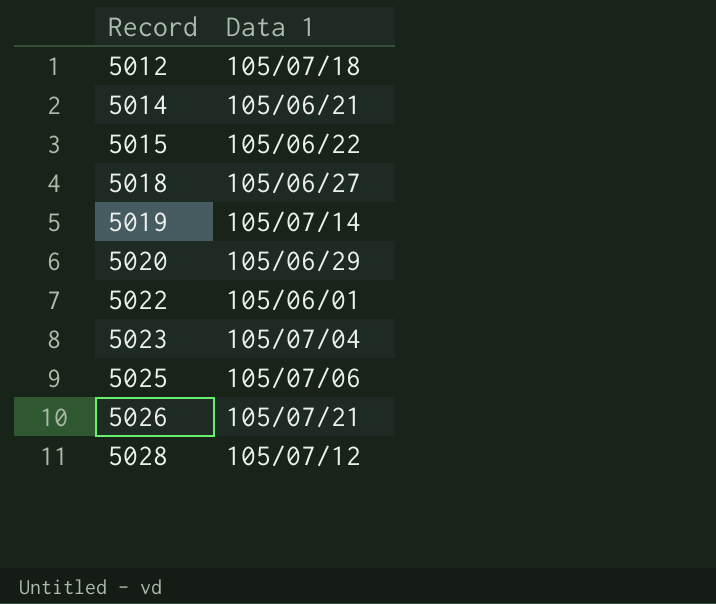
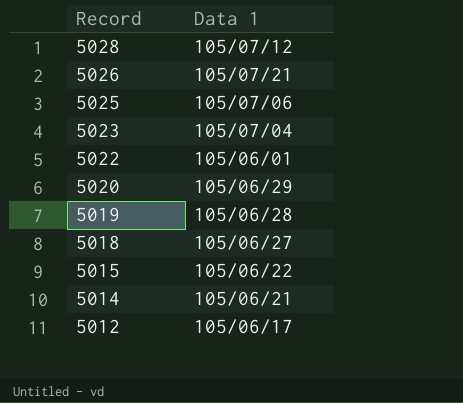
row order: Record ascending -> Record descending
5019 | Data 1: 105/07/14 -> 105/06/28
5012 | Data 1: 105/07/18 -> 105/06/17

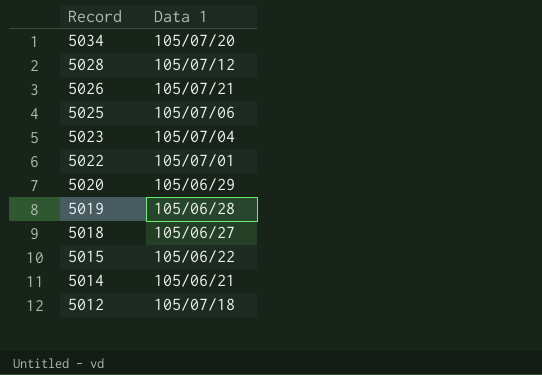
row 5034: none -> 105/07/20
5022 | Data 1: 105/06/01 -> 105/07/01
5012 | Data 1: 105/06/17 -> 105/07/18

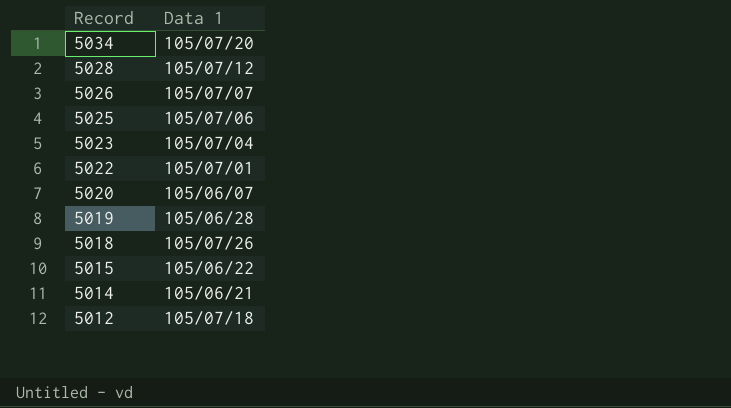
5026 | Data 1: 105/07/21 -> 105/07/07
5020 | Data 1: 105/06/29 -> 105/06/07
5018 | Data 1: 105/06/27 -> 105/07/26

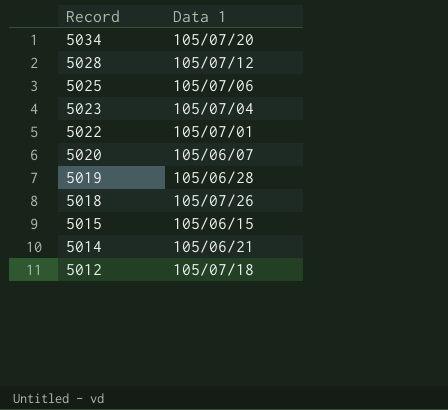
row 5026: 105/07/07 -> none
5015 | Data 1: 105/06/22 -> 105/06/15

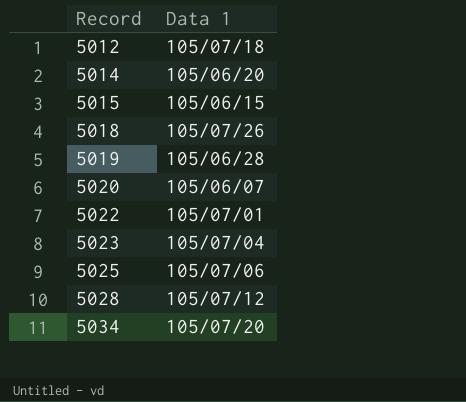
row order: Record descending -> Record ascending
5014 | Data 1: 105/06/21 -> 105/06/20

